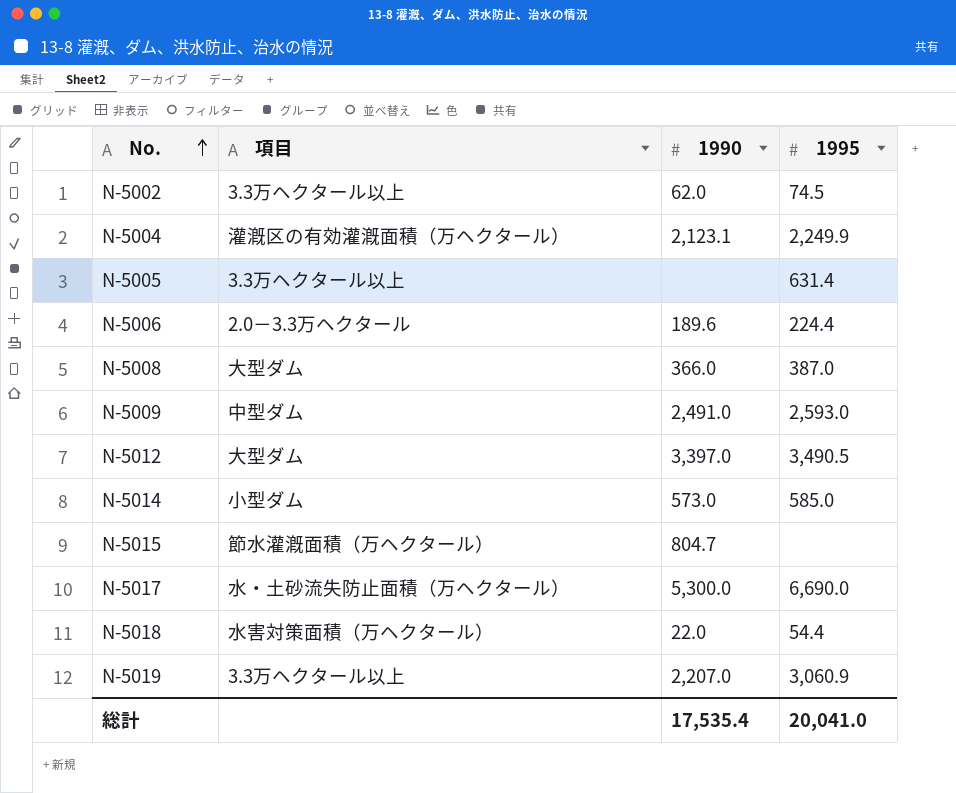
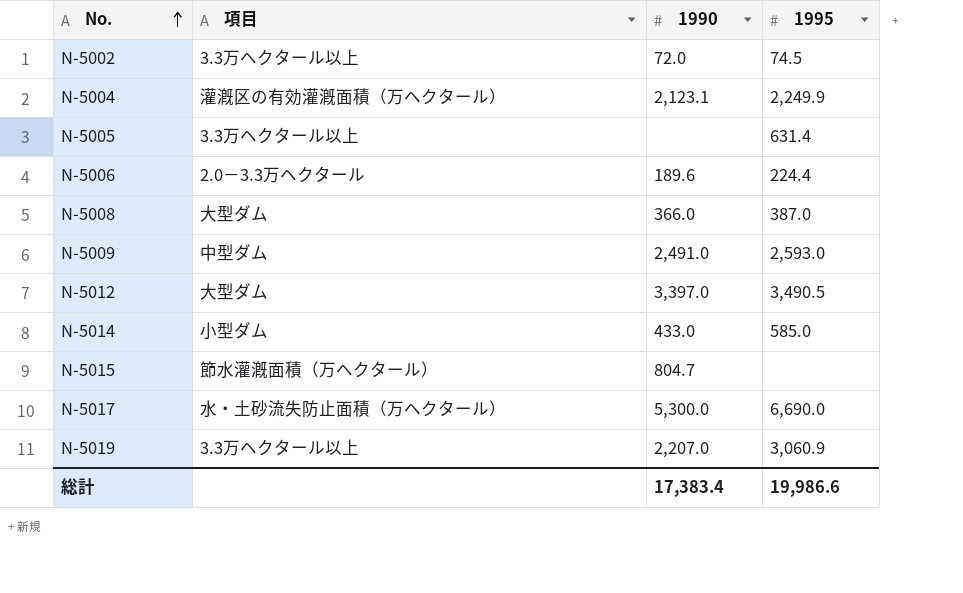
row N-5018: 水害対策面積（万ヘクタール） | 22.0 | 54.4 -> none
N-5002 | 1990: 62.0 -> 72.0
N-5014 | 1990: 573.0 -> 433.0
総計 | 1990: 17,535.4 -> 17,383.4
総計 | 1995: 20,041.0 -> 19,986.6

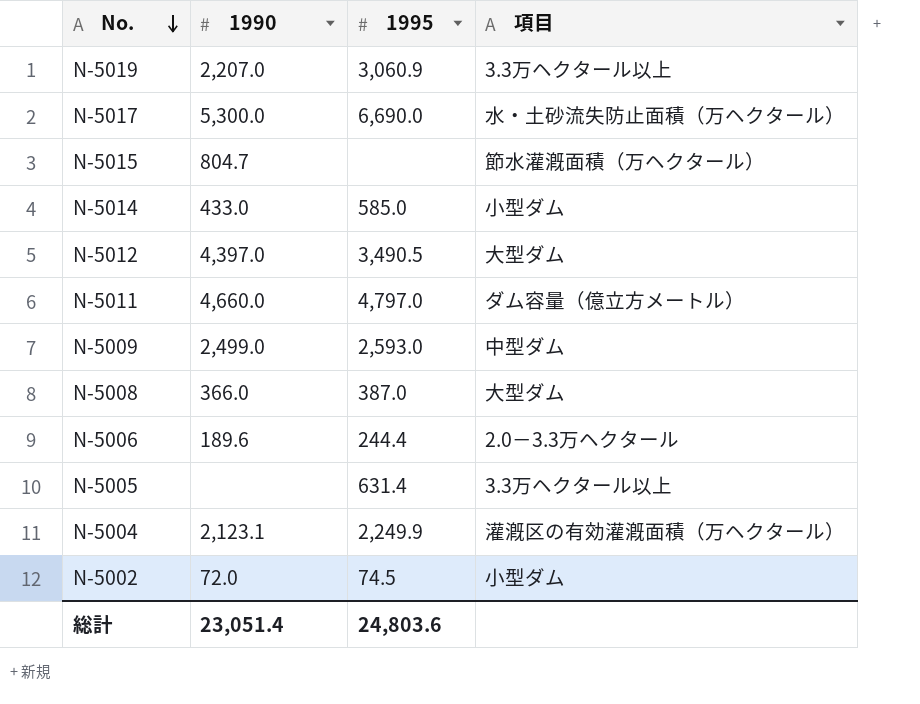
row order: No. ascending -> No. descending
column 項目 | position: 2 -> 4
N-5012 | 1990: 3,397.0 -> 4,397.0
row N-5011: none -> 4,660.0 | 4,797.0 | ダム容量（億立方メートル）
N-5009 | 1990: 2,491.0 -> 2,499.0
N-5006 | 1995: 224.4 -> 244.4
N-5002 | 項目: 3.3万ヘクタール以上 -> 小型ダム
総計 | 1990: 17,383.4 -> 23,051.4
総計 | 1995: 19,986.6 -> 24,803.6

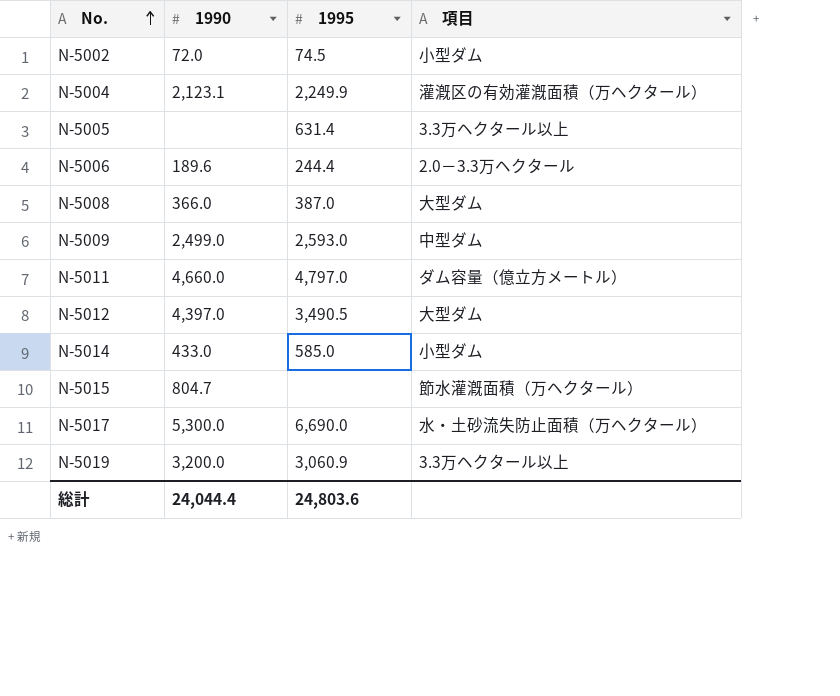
row order: No. descending -> No. ascending
N-5019 | 1990: 2,207.0 -> 3,200.0
総計 | 1990: 23,051.4 -> 24,044.4

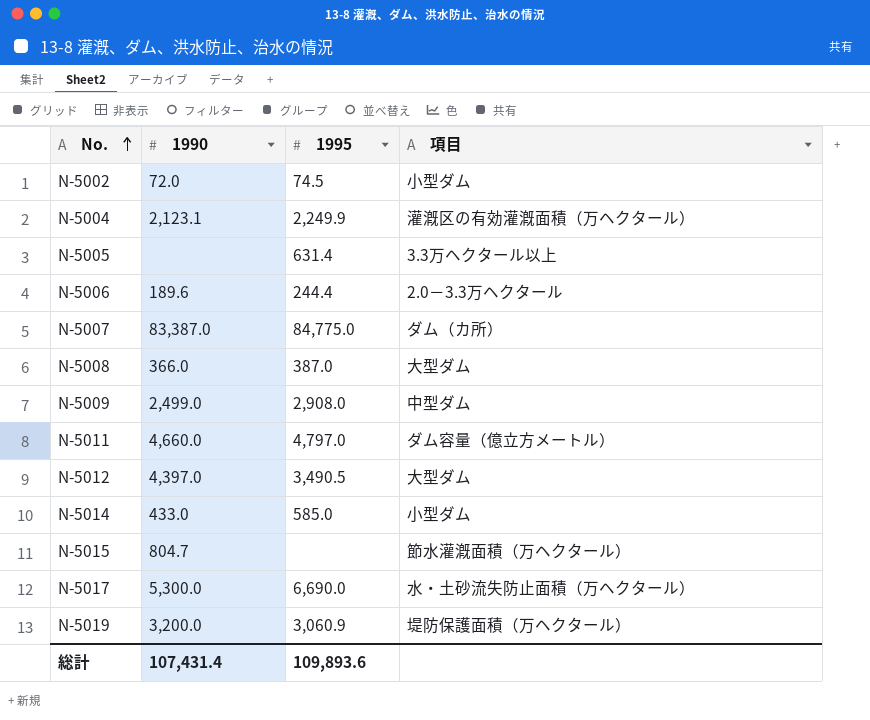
row N-5007: none -> 83,387.0 | 84,775.0 | ダム（カ所）
N-5009 | 1995: 2,593.0 -> 2,908.0
N-5019 | 項目: 3.3万ヘクタール以上 -> 堤防保護面積（万ヘクタール）
総計 | 1990: 24,044.4 -> 107,431.4
総計 | 1995: 24,803.6 -> 109,893.6

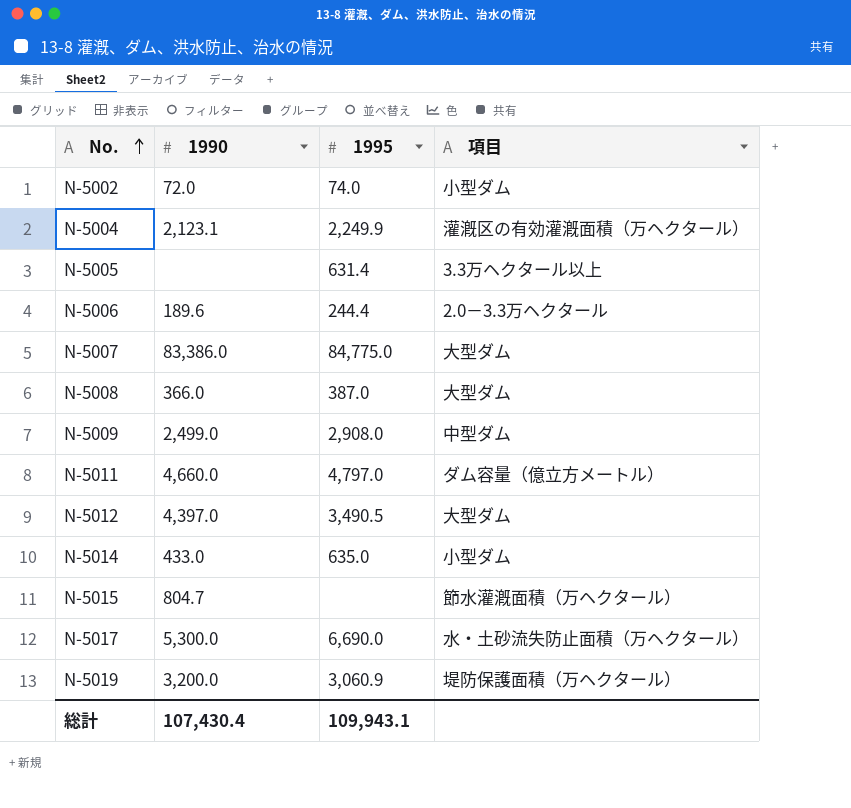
N-5002 | 1995: 74.5 -> 74.0
N-5007 | 1990: 83,387.0 -> 83,386.0
N-5007 | 項目: ダム（カ所） -> 大型ダム
N-5014 | 1995: 585.0 -> 635.0
総計 | 1990: 107,431.4 -> 107,430.4
総計 | 1995: 109,893.6 -> 109,943.1

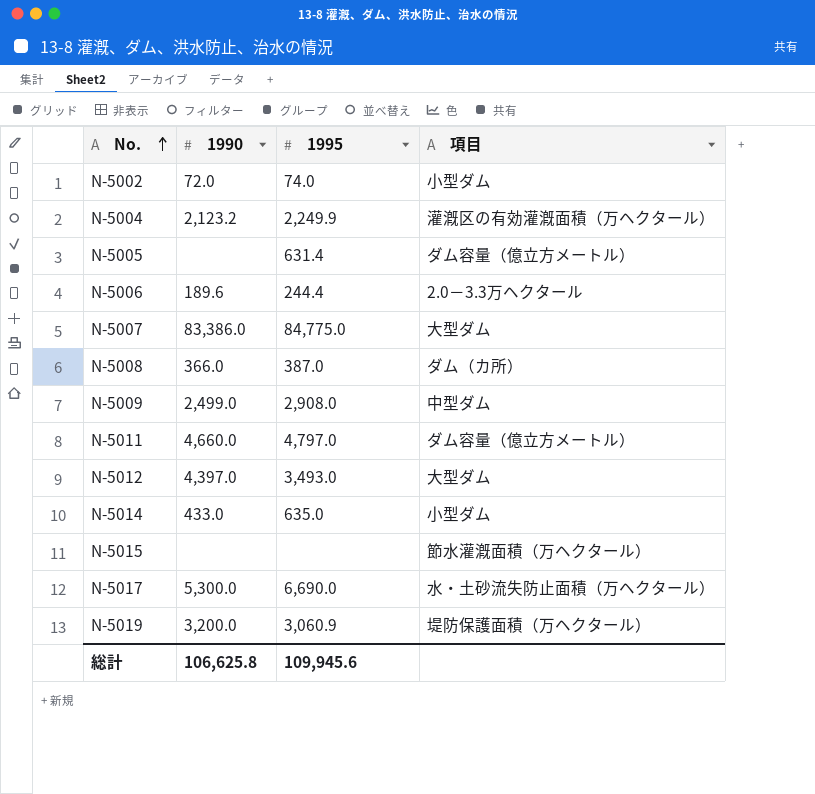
N-5004 | 1990: 2,123.1 -> 2,123.2
N-5005 | 項目: 3.3万ヘクタール以上 -> ダム容量（億立方メートル）
N-5008 | 項目: 大型ダム -> ダム（カ所）
N-5012 | 1995: 3,490.5 -> 3,493.0
N-5015 | 1990: 804.7 -> none
総計 | 1990: 107,430.4 -> 106,625.8
総計 | 1995: 109,943.1 -> 109,945.6

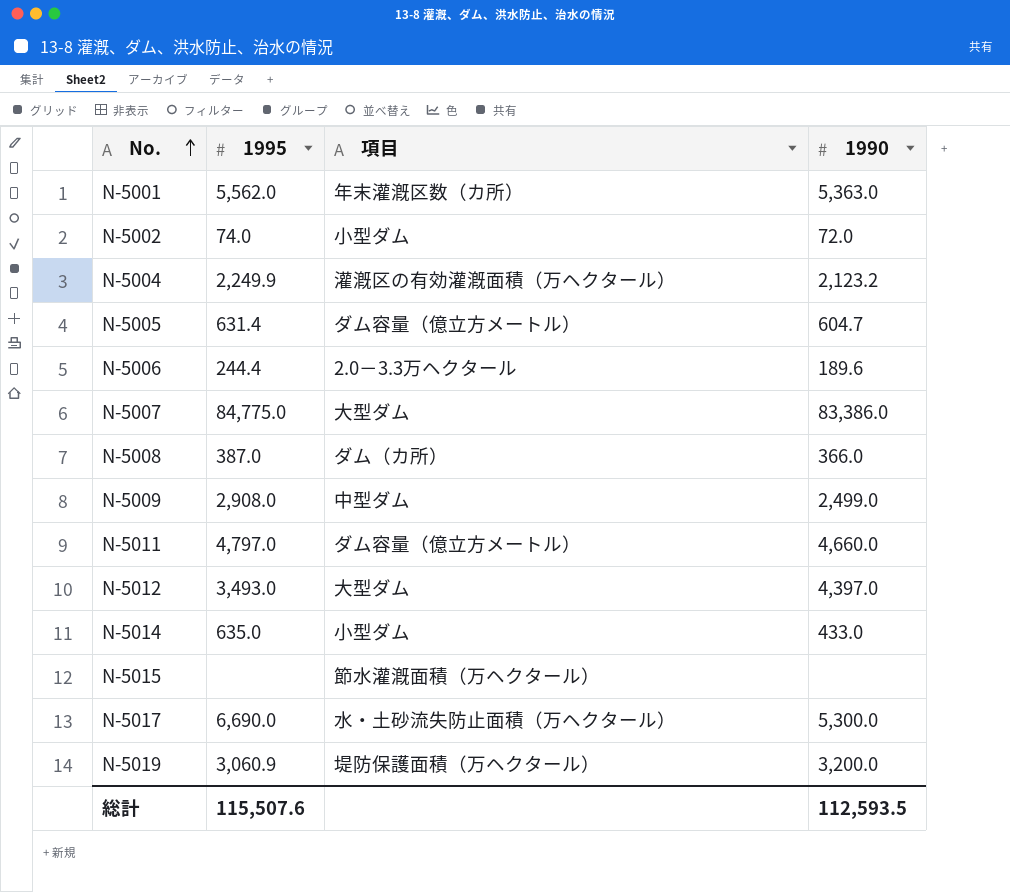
column 1990 | position: 2 -> 4
row N-5001: none -> 5,562.0 | 年末灌漑区数（カ所） | 5,363.0
N-5005 | 1990: none -> 604.7
総計 | 1995: 109,945.6 -> 115,507.6
総計 | 1990: 106,625.8 -> 112,593.5

